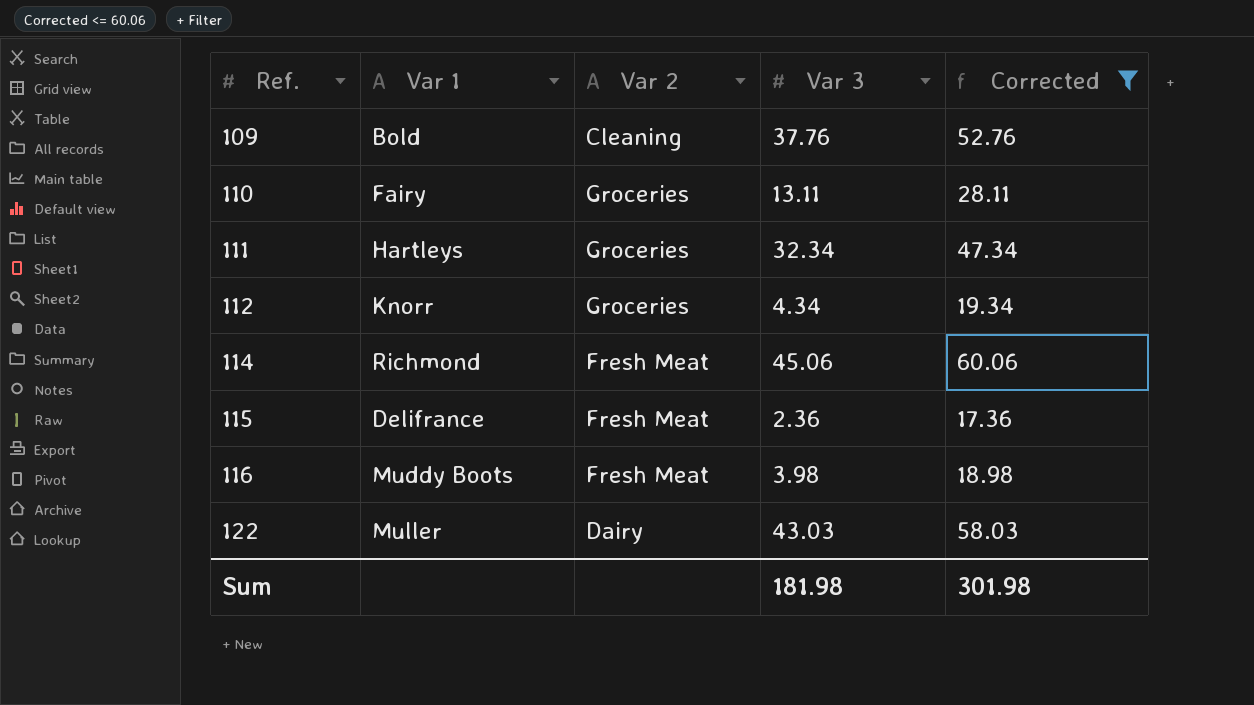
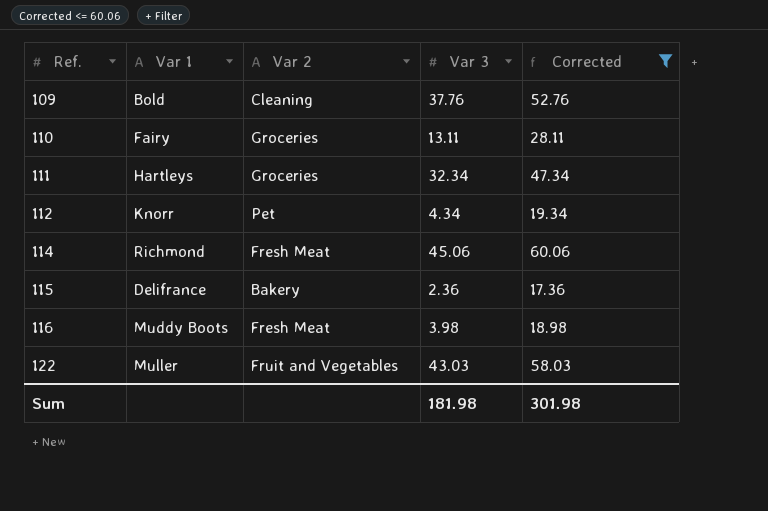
112 | Var 2: Groceries -> Pet
115 | Var 2: Fresh Meat -> Bakery
122 | Var 2: Dairy -> Fruit and Vegetables

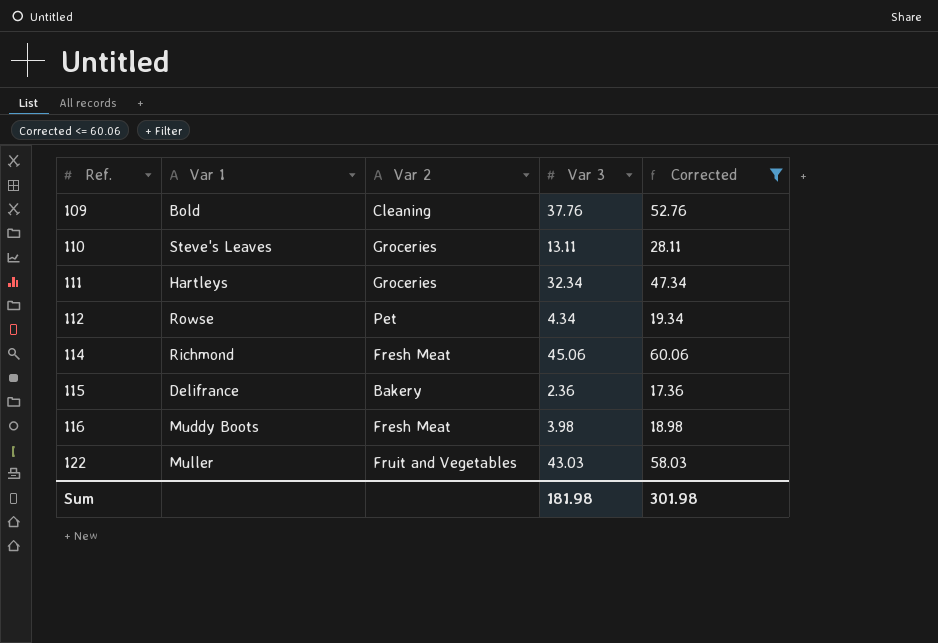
110 | Var 1: Fairy -> Steve's Leaves
112 | Var 1: Knorr -> Rowse

